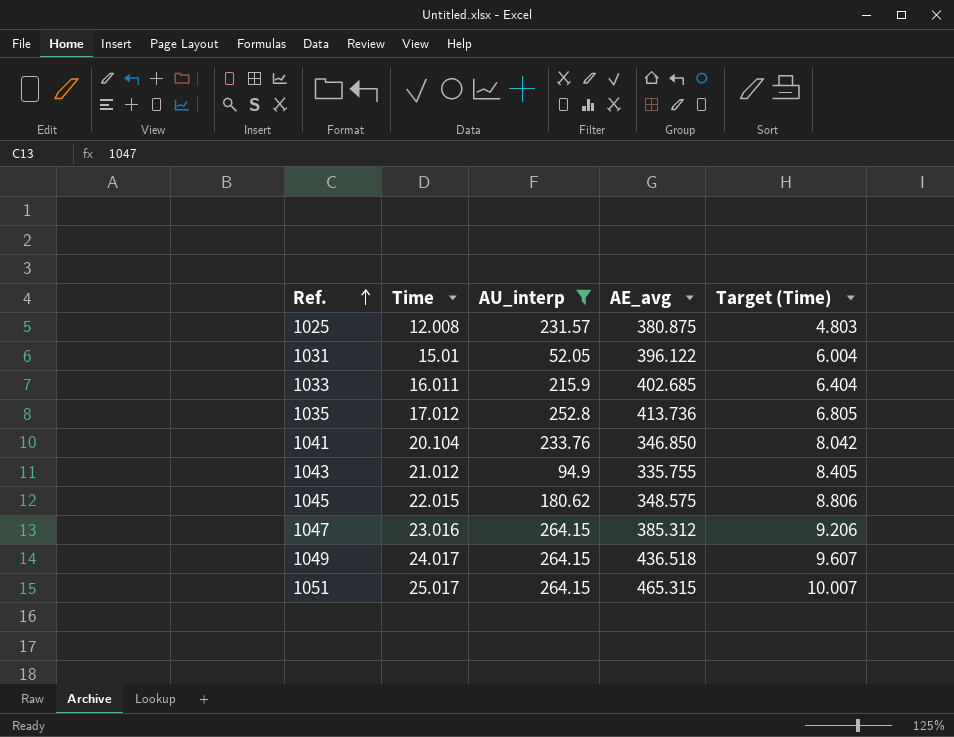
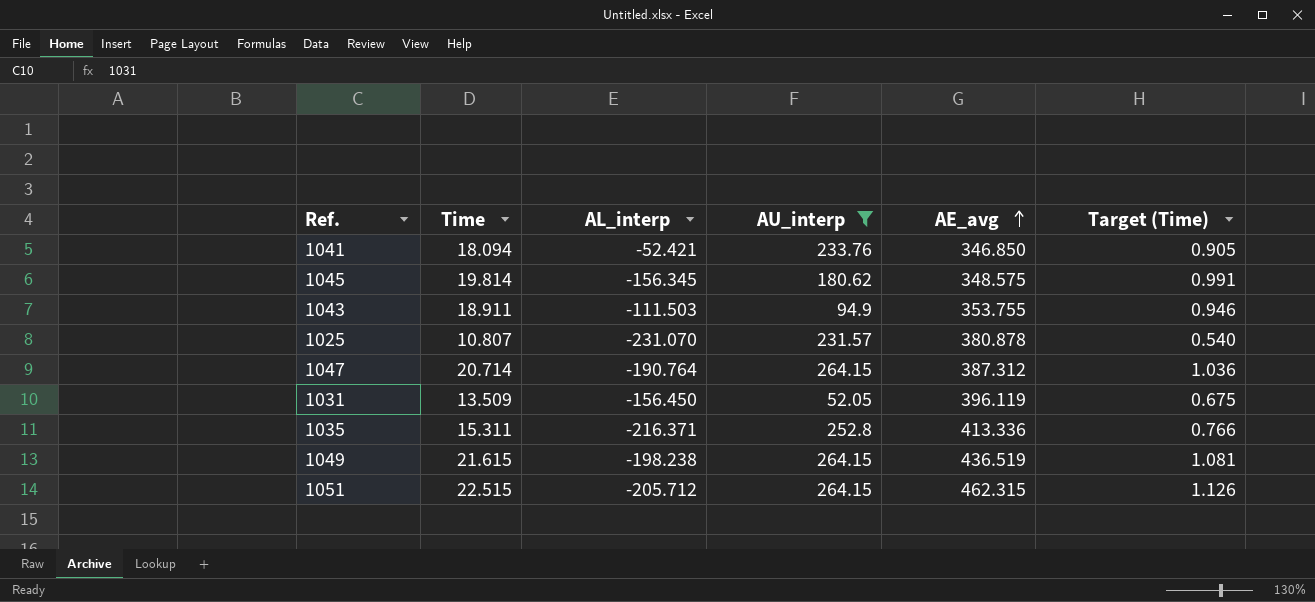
row order: Ref. ascending -> AE_avg ascending
column AL_interp | position: none -> 3
column Target (Time) | formula: [Time] * 0.4 -> [Time] * 0.05
row 1033: 16.011 | 215.9 | 402.685 | 6.404 -> none
1041 | Time: 20.104 -> 18.094
1045 | Time: 22.015 -> 19.814
1043 | Time: 21.012 -> 18.911
1043 | AE_avg: 335.755 -> 353.755
1025 | Time: 12.008 -> 10.807
1025 | AE_avg: 380.875 -> 380.878
1047 | Time: 23.016 -> 20.714
1047 | AE_avg: 385.312 -> 387.312
1031 | Time: 15.01 -> 13.509
1031 | AE_avg: 396.122 -> 396.119
1035 | Time: 17.012 -> 15.311
1035 | AE_avg: 413.736 -> 413.336
1049 | Time: 24.017 -> 21.615
1049 | AE_avg: 436.518 -> 436.519
1051 | Time: 25.017 -> 22.515
1051 | AE_avg: 465.315 -> 462.315

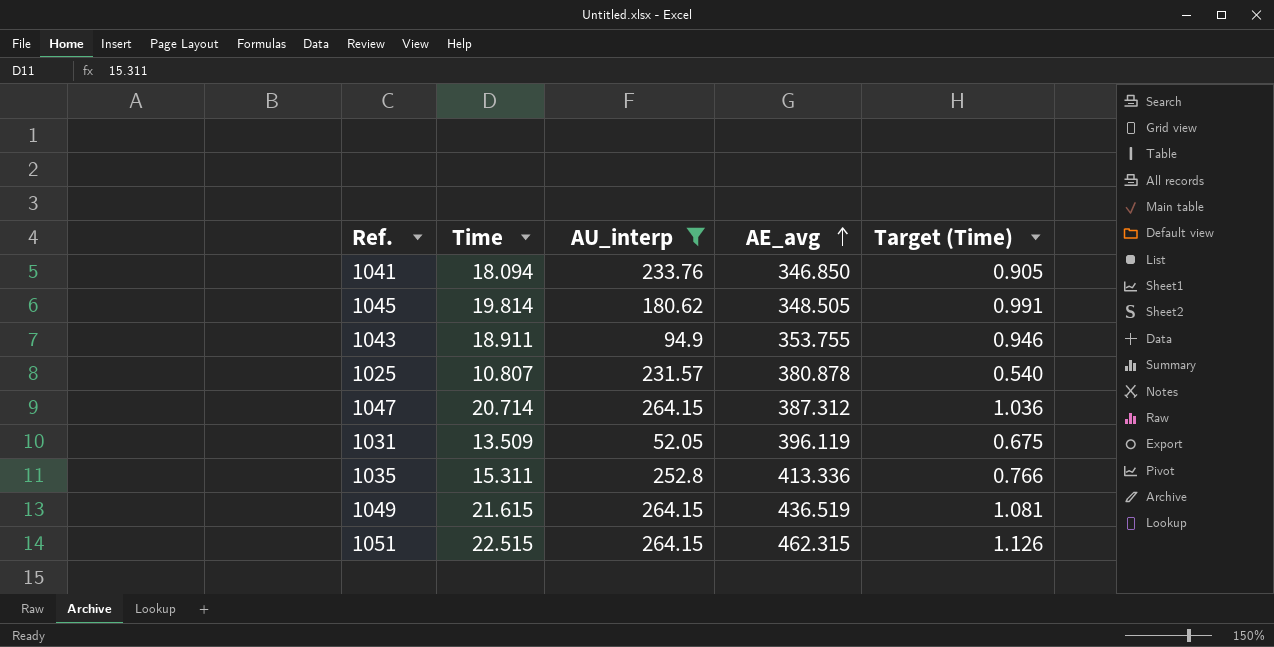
column AL_interp | position: 3 -> none
1045 | AE_avg: 348.575 -> 348.505

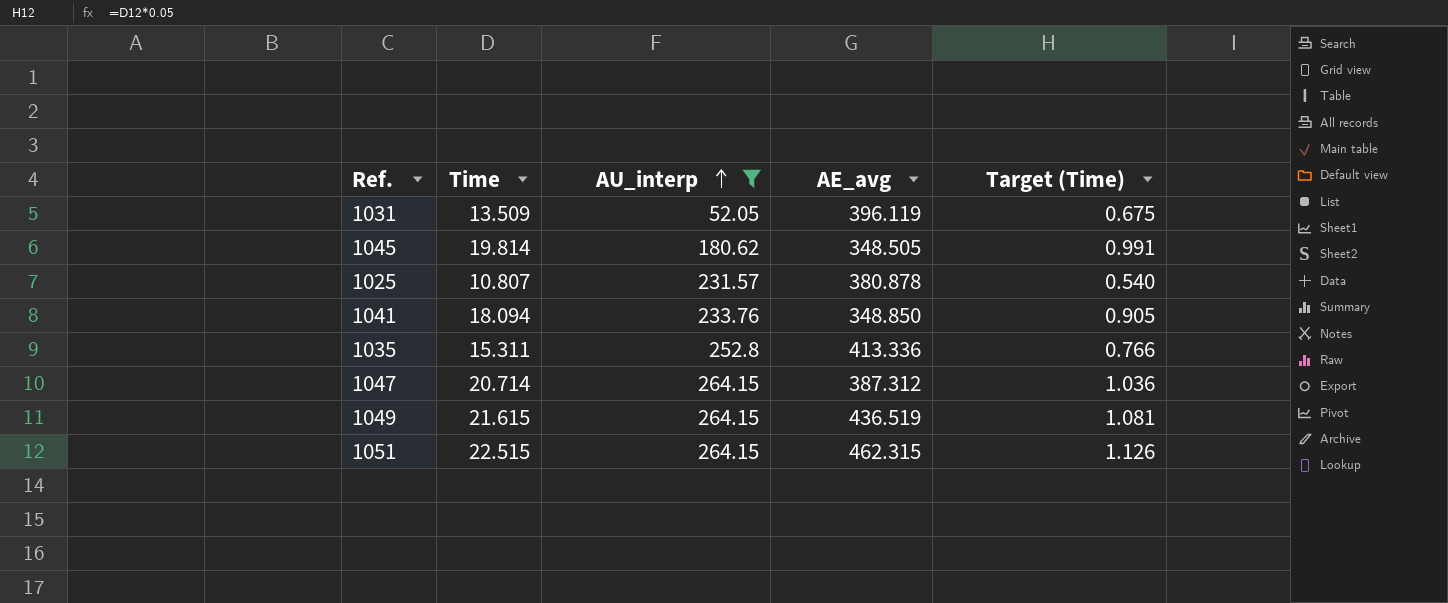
row order: AE_avg ascending -> AU_interp ascending
row 1043: 18.911 | 94.9 | 353.755 | 0.946 -> none
1041 | AE_avg: 346.850 -> 348.850

